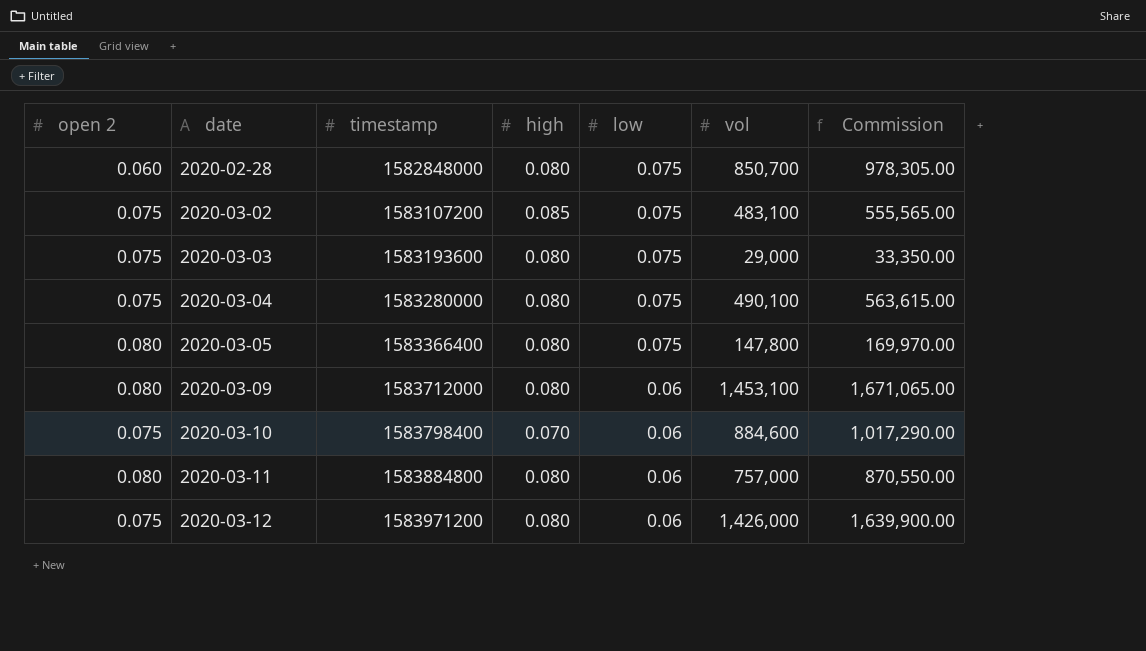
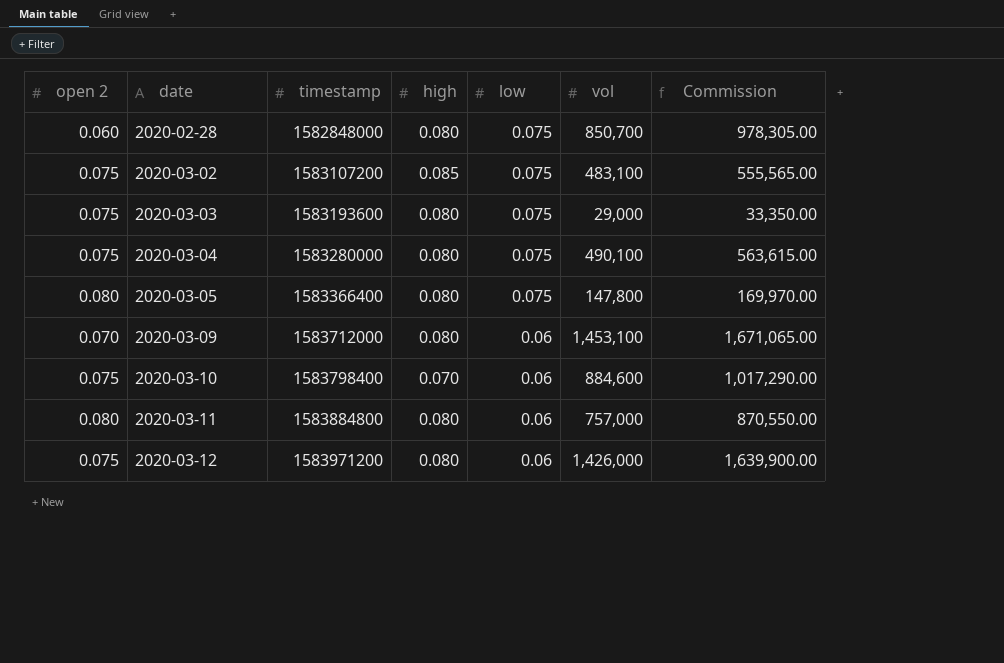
2020-03-09 | open 2: 0.080 -> 0.070

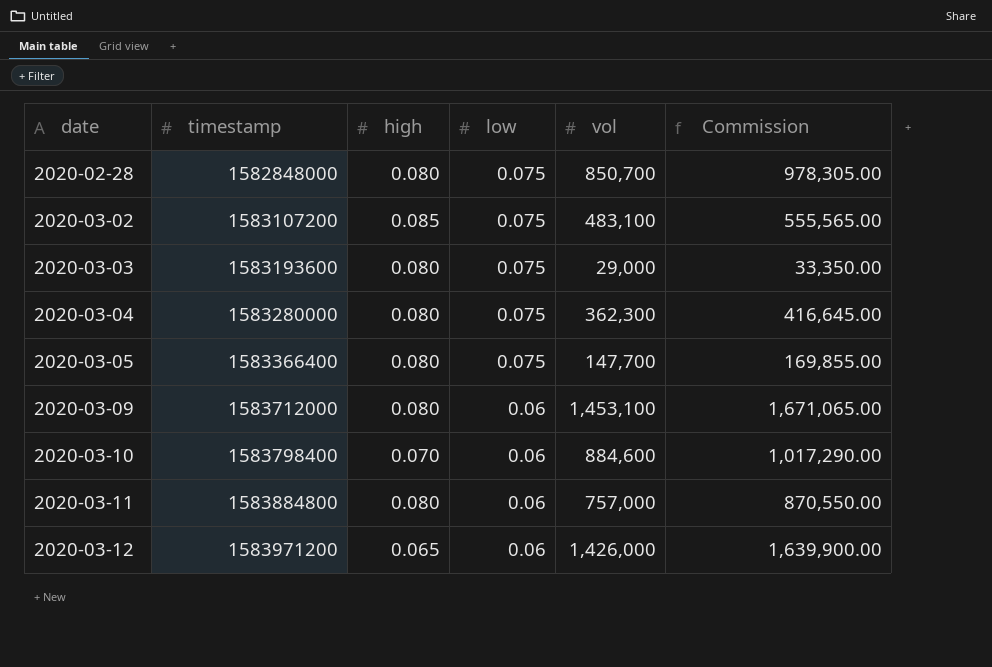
column open 2 | position: 1 -> none
2020-03-04 | vol: 490,100 -> 362,300
2020-03-04 | Commission: 563,615.00 -> 416,645.00
2020-03-05 | vol: 147,800 -> 147,700
2020-03-05 | Commission: 169,970.00 -> 169,855.00
2020-03-12 | high: 0.080 -> 0.065

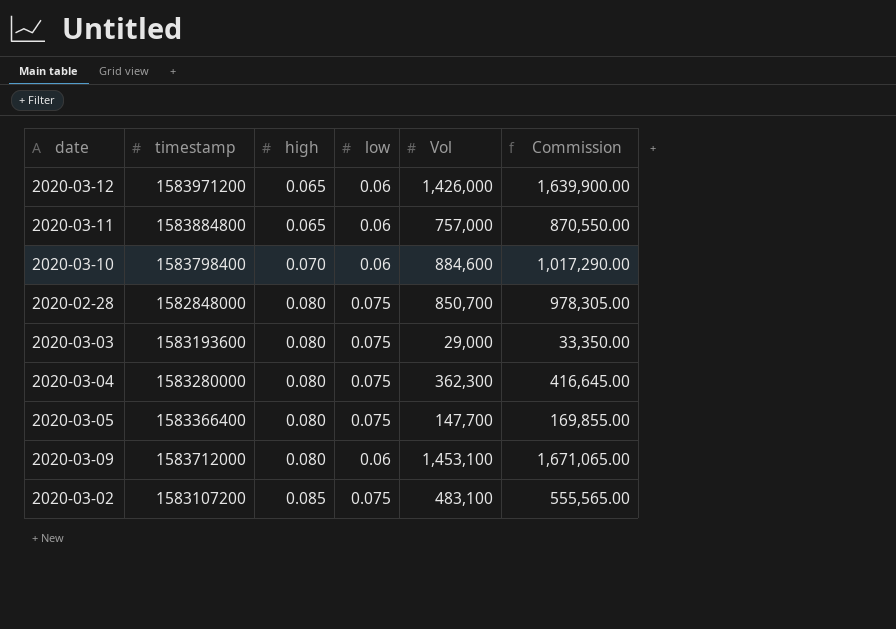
row order: date ascending -> high ascending
column name: vol -> Vol
2020-03-11 | high: 0.080 -> 0.065

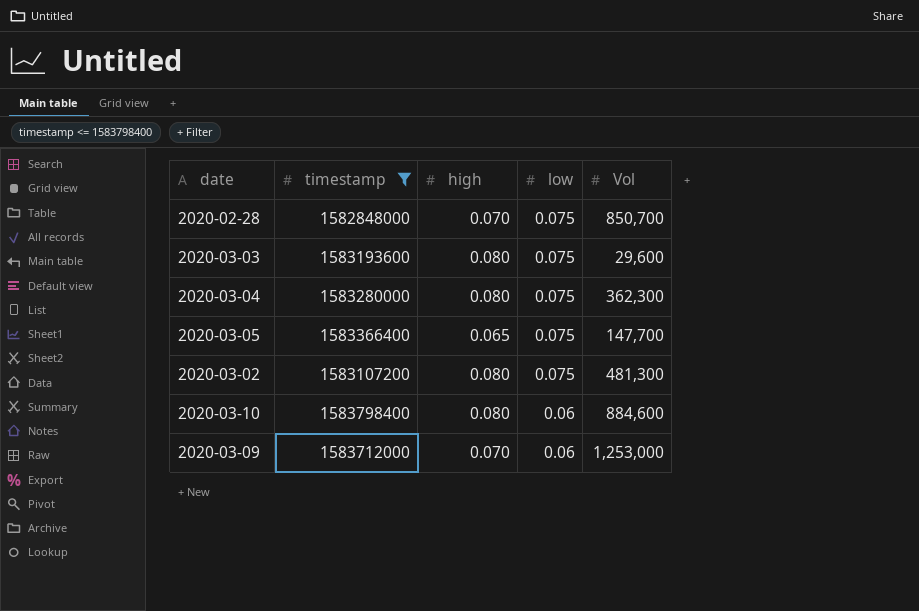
filter: none -> timestamp <= 1583798400
row order: high ascending -> low descending
column Commission | formula: [Vol] * 1.15 -> none
2020-02-28 | high: 0.080 -> 0.070
2020-03-03 | Vol: 29,000 -> 29,600
2020-03-05 | high: 0.080 -> 0.065
2020-03-02 | high: 0.085 -> 0.080
2020-03-02 | Vol: 483,100 -> 481,300
2020-03-10 | high: 0.070 -> 0.080
2020-03-09 | high: 0.080 -> 0.070
2020-03-09 | Vol: 1,453,100 -> 1,253,000

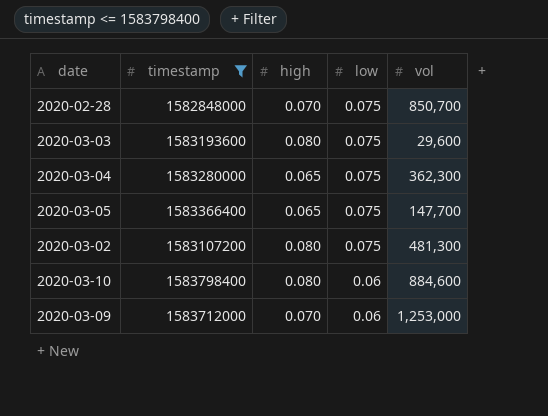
column name: Vol -> vol
2020-03-04 | high: 0.080 -> 0.065

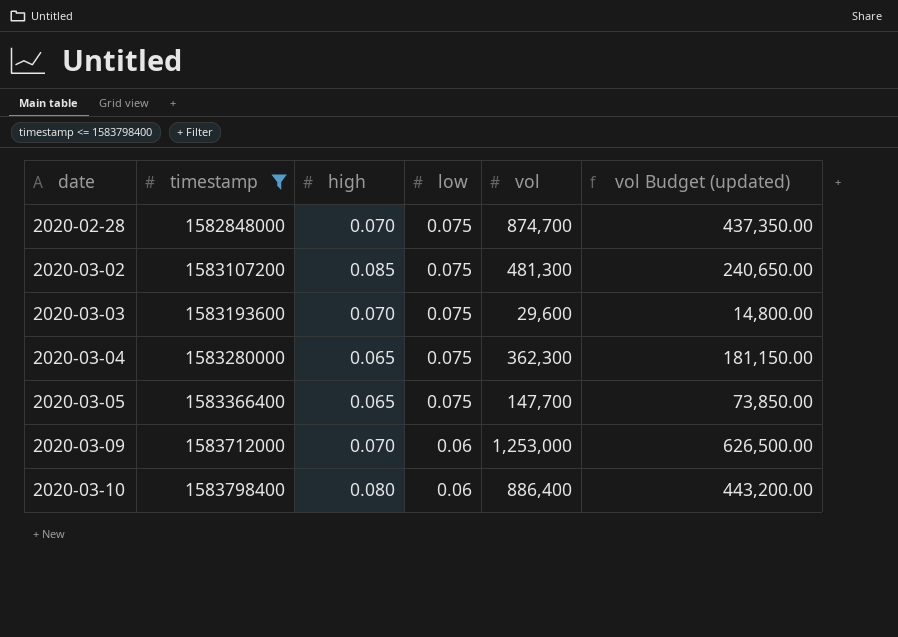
row order: low descending -> date ascending
column vol Budget (updated) | formula: none -> [vol] * 0.5
2020-02-28 | vol: 850,700 -> 874,700
2020-03-02 | high: 0.080 -> 0.085
2020-03-03 | high: 0.080 -> 0.070
2020-03-10 | vol: 884,600 -> 886,400

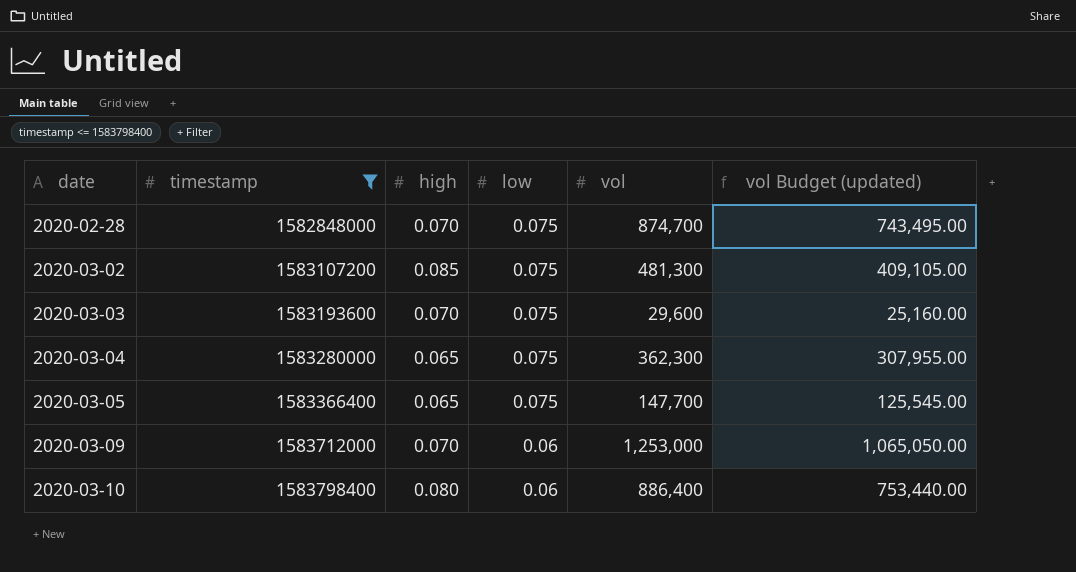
column vol Budget (updated) | formula: [vol] * 0.5 -> [vol] * 0.85

